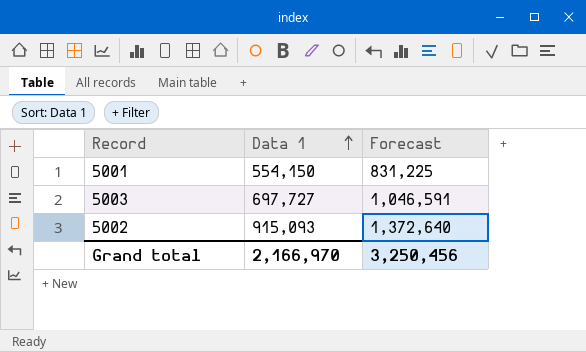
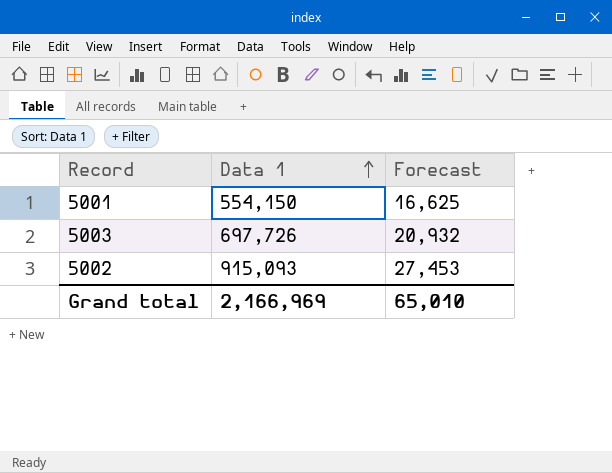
column Forecast | formula: [Data 1] * 1.5 -> [Data 1] * 0.03
5003 | Data 1: 697,727 -> 697,726
Grand total | Data 1: 2,166,970 -> 2,166,969
Grand total | Forecast: 3,250,456 -> 65,010

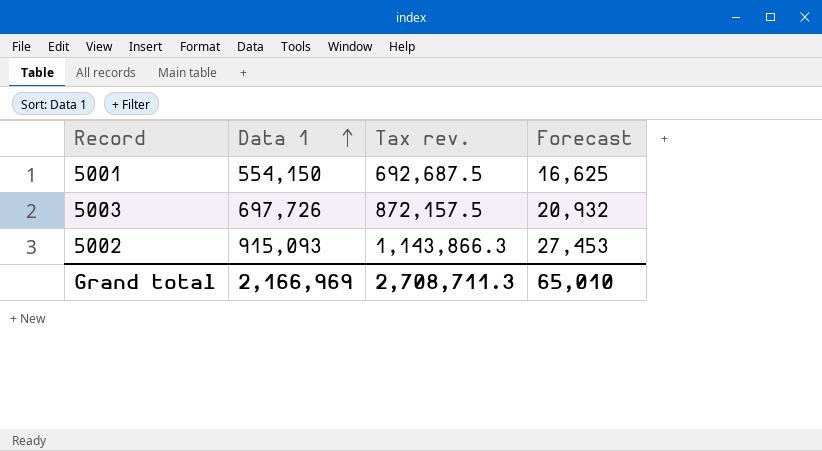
column Tax rev. | formula: none -> [Data 1] * 1.25

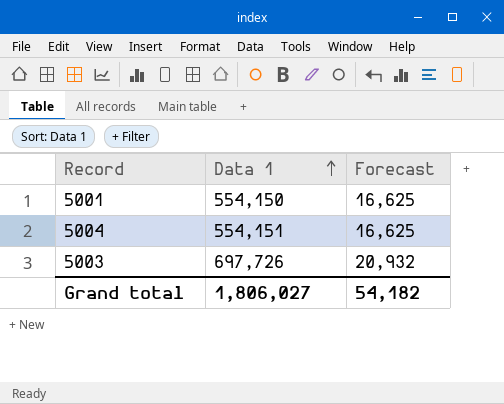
column Tax rev. | formula: [Data 1] * 1.25 -> none
row 5002: 915,093 | 1,143,866.3 | 27,453 -> none
row 5004: none -> 554,151 | 16,625
Grand total | Data 1: 2,166,969 -> 1,806,027
Grand total | Forecast: 65,010 -> 54,182

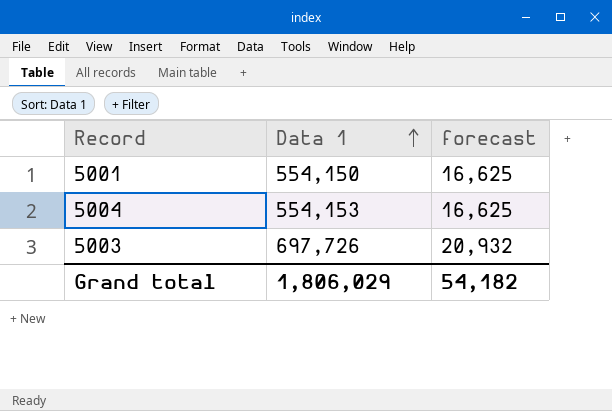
column name: Forecast -> forecast
5004 | Data 1: 554,151 -> 554,153
Grand total | Data 1: 1,806,027 -> 1,806,029

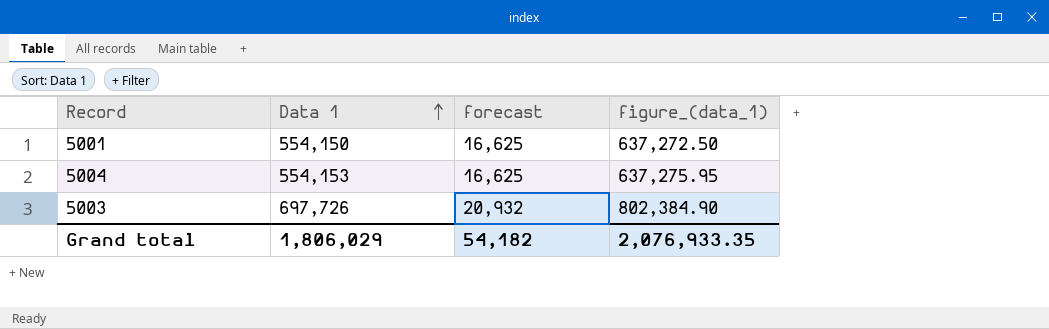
column figure_(data_1) | formula: none -> [Data 1] * 1.15

